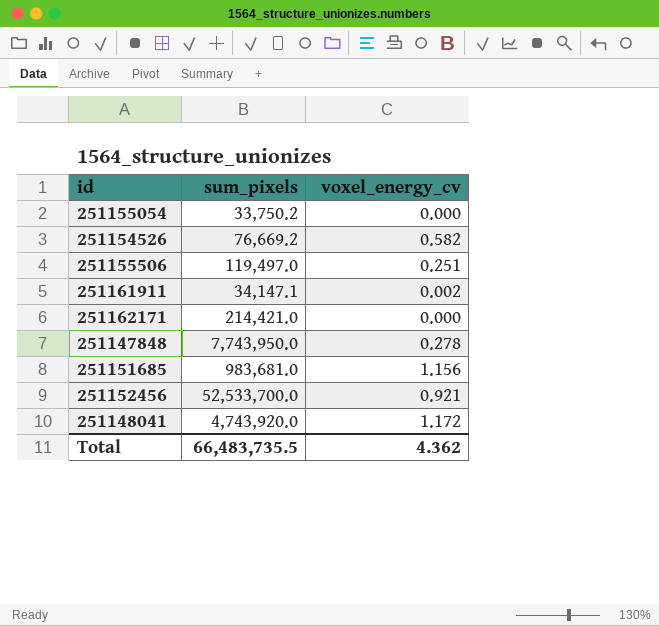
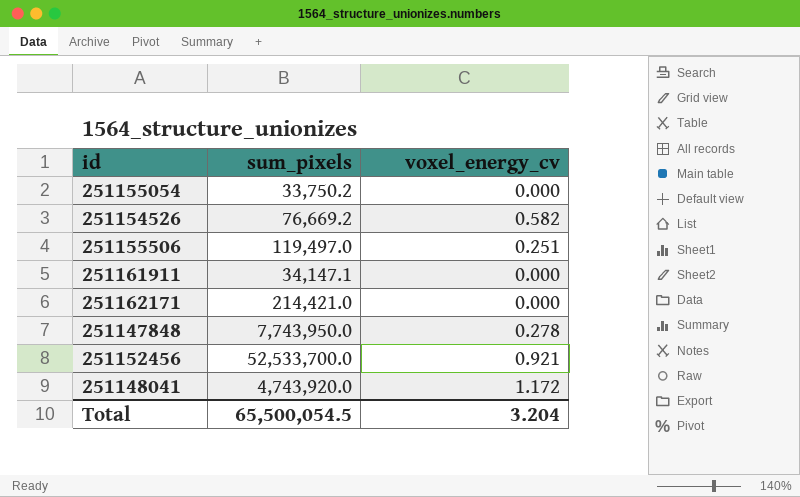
row 251151685: 983,681.0 | 1.156 -> none
251161911 | voxel_energy_cv: 0.002 -> 0.000
Total | sum_pixels: 66,483,735.5 -> 65,500,054.5
Total | voxel_energy_cv: 4.362 -> 3.204

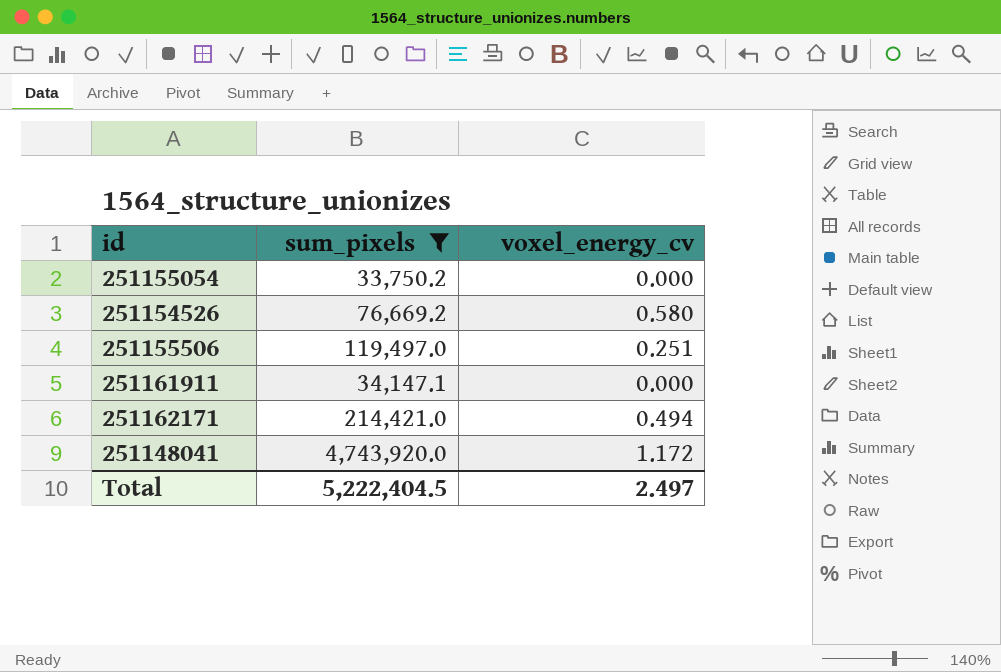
filter: none -> sum_pixels <= 4,743,920.0
251154526 | voxel_energy_cv: 0.582 -> 0.580
251162171 | voxel_energy_cv: 0.000 -> 0.494
Total | sum_pixels: 65,500,054.5 -> 5,222,404.5
Total | voxel_energy_cv: 3.204 -> 2.497

